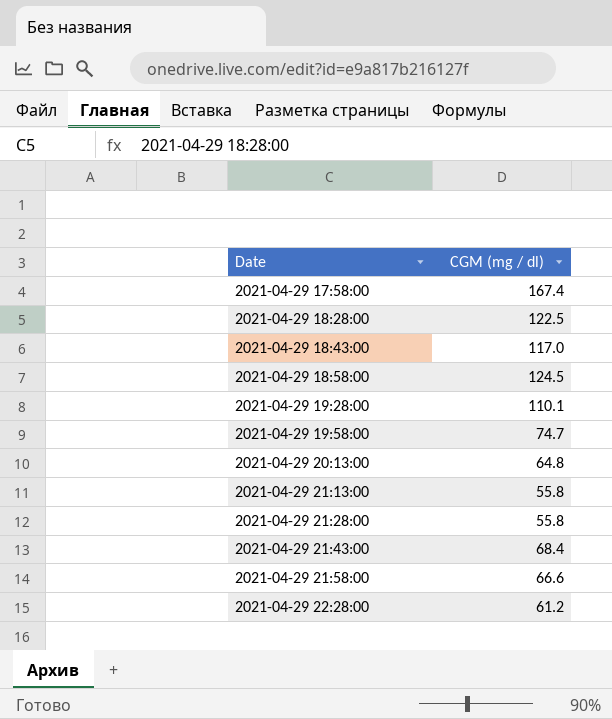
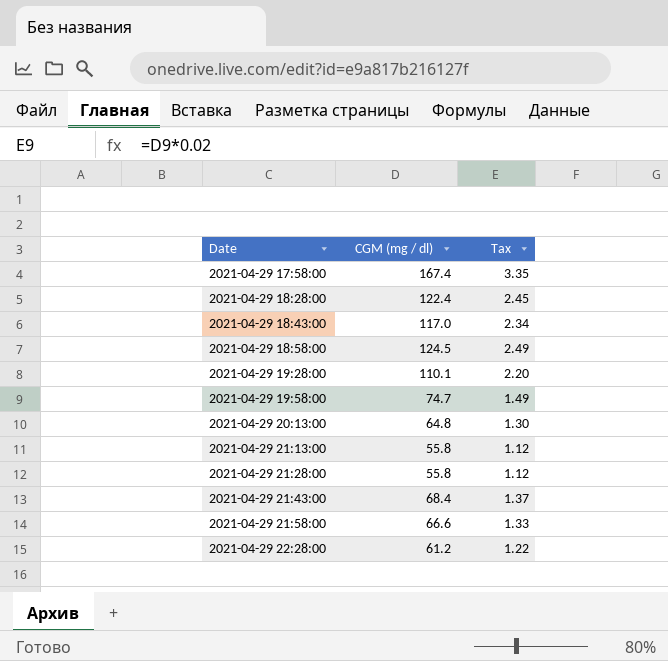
column Tax | formula: none -> [CGM (mg / dl)] * 0.02
2021-04-29 18:28:00 | CGM (mg / dl): 122.5 -> 122.4

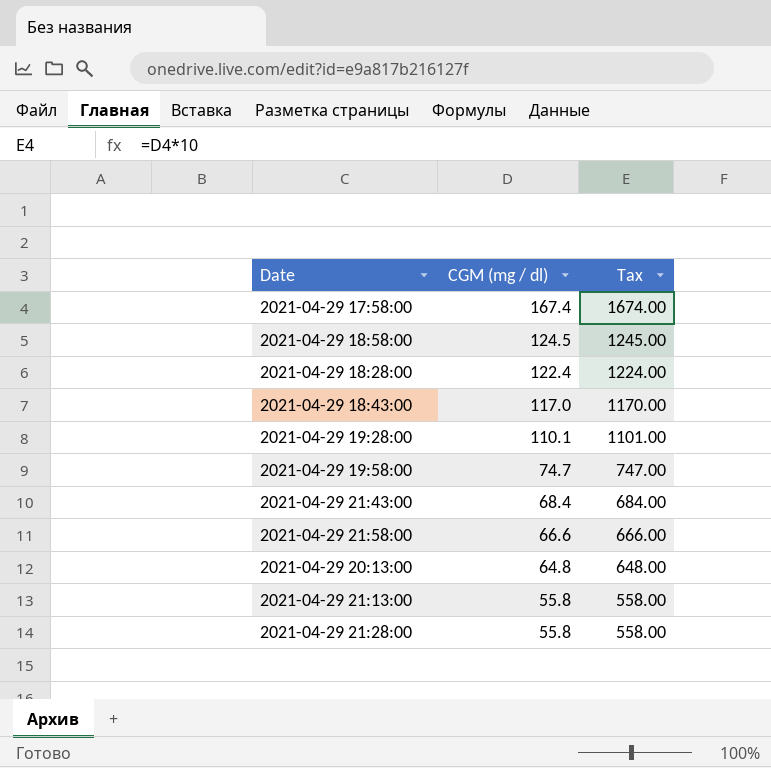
row order: Date ascending -> CGM (mg / dl) descending
column Tax | formula: [CGM (mg / dl)] * 0.02 -> [CGM (mg / dl)] * 10
row 2021-04-29 22:28:00: 61.2 | 1.22 -> none

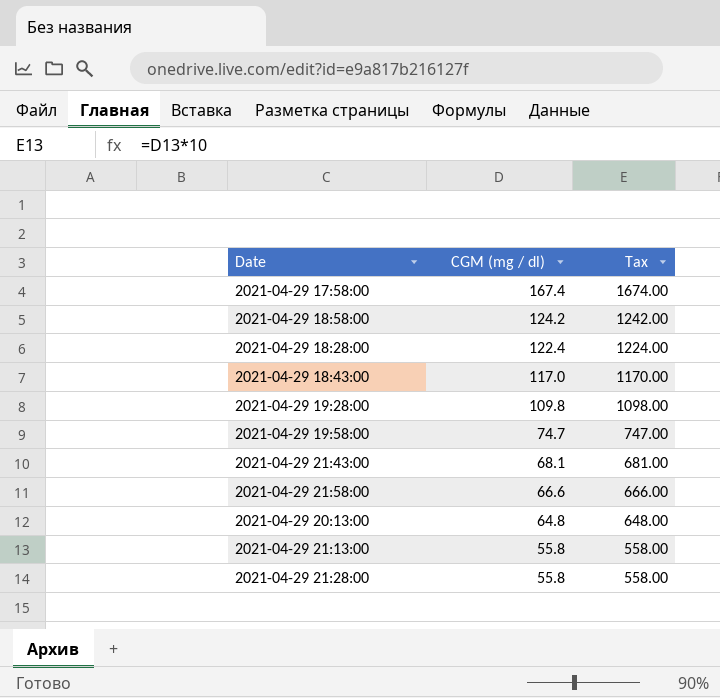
2021-04-29 18:58:00 | CGM (mg / dl): 124.5 -> 124.2
2021-04-29 18:58:00 | Tax: 1245.00 -> 1242.00
2021-04-29 19:28:00 | CGM (mg / dl): 110.1 -> 109.8
2021-04-29 19:28:00 | Tax: 1101.00 -> 1098.00
2021-04-29 21:43:00 | CGM (mg / dl): 68.4 -> 68.1
2021-04-29 21:43:00 | Tax: 684.00 -> 681.00

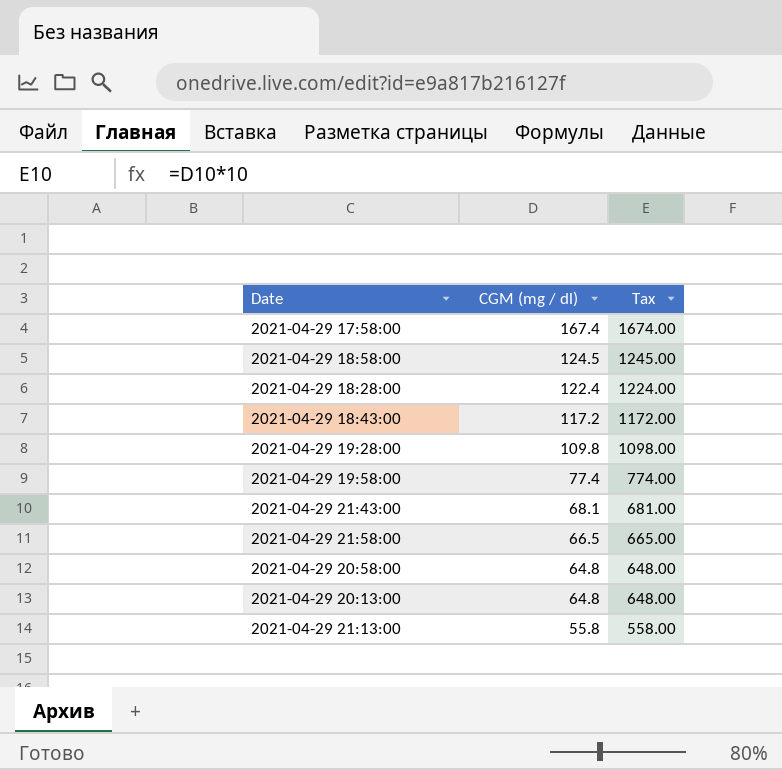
row 2021-04-29 21:28:00: 55.8 | 558.00 -> none
2021-04-29 18:58:00 | CGM (mg / dl): 124.2 -> 124.5
2021-04-29 18:58:00 | Tax: 1242.00 -> 1245.00
2021-04-29 18:43:00 | CGM (mg / dl): 117.0 -> 117.2
2021-04-29 18:43:00 | Tax: 1170.00 -> 1172.00
2021-04-29 19:58:00 | CGM (mg / dl): 74.7 -> 77.4
2021-04-29 19:58:00 | Tax: 747.00 -> 774.00
2021-04-29 21:58:00 | CGM (mg / dl): 66.6 -> 66.5
2021-04-29 21:58:00 | Tax: 666.00 -> 665.00
row 2021-04-29 20:58:00: none -> 64.8 | 648.00

